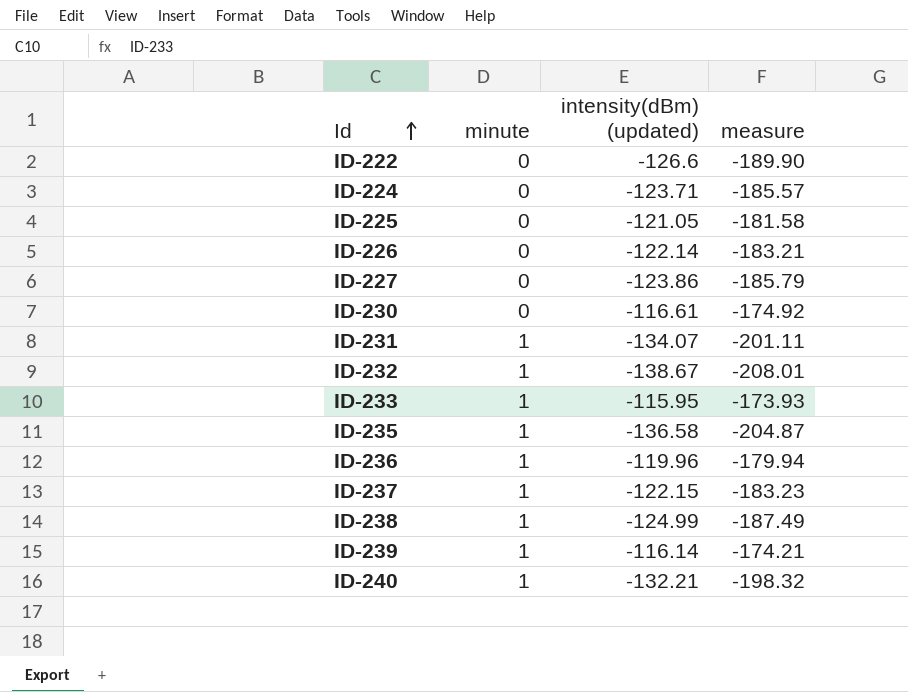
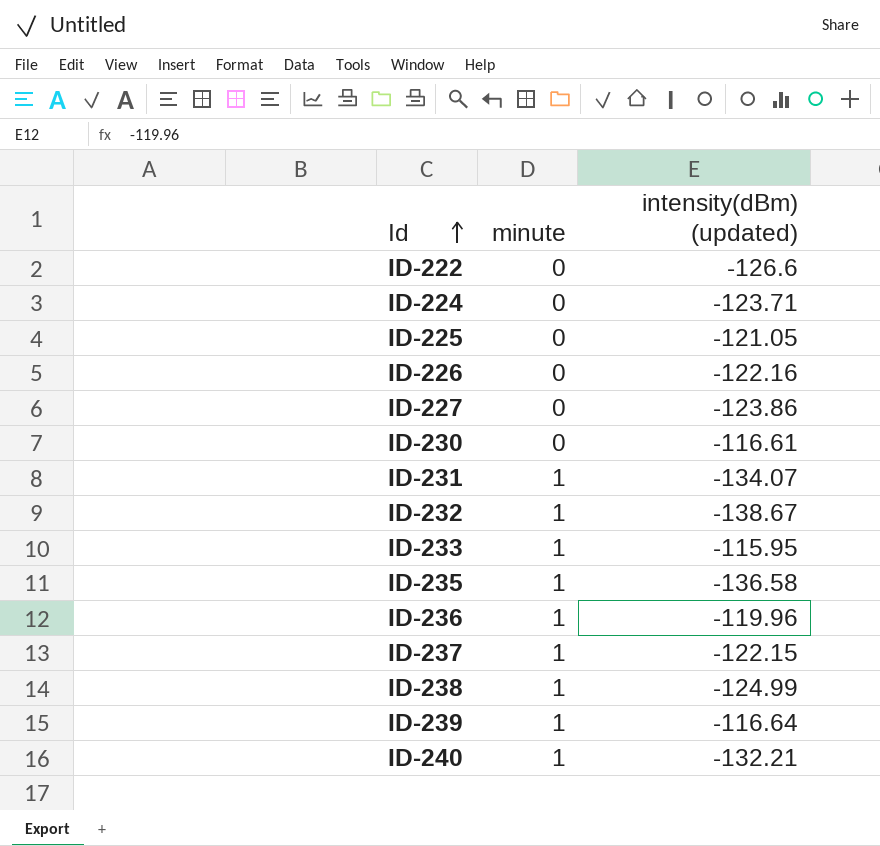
column measure | formula: [intensity(dBm) (updated)] * 1.5 -> none
ID-226 | intensity(dBm) (updated): -122.14 -> -122.16
ID-239 | intensity(dBm) (updated): -116.14 -> -116.64

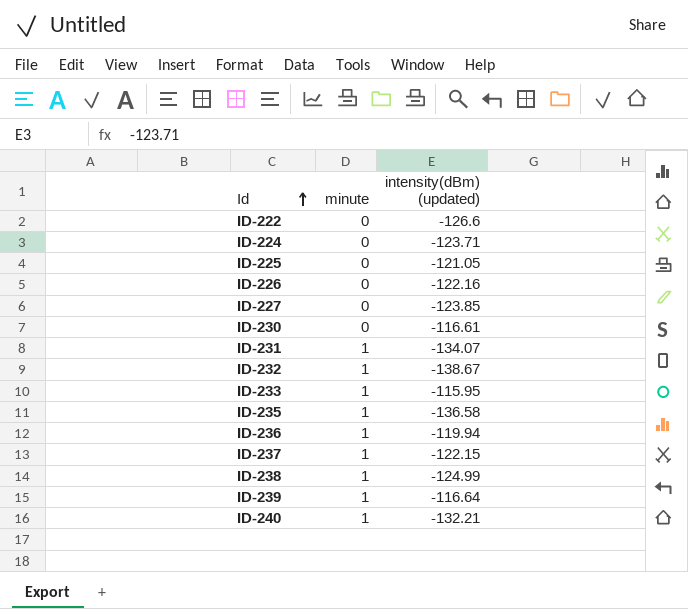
ID-227 | intensity(dBm) (updated): -123.86 -> -123.85
ID-236 | intensity(dBm) (updated): -119.96 -> -119.94

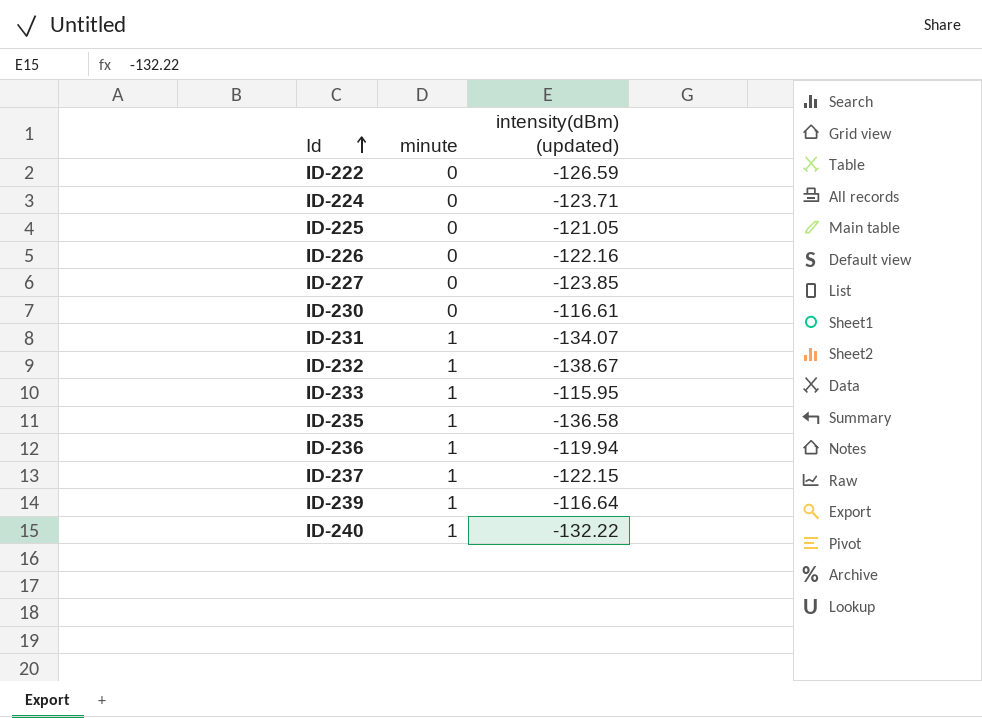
row ID-238: 1 | -124.99 -> none
ID-222 | intensity(dBm) (updated): -126.6 -> -126.59
ID-240 | intensity(dBm) (updated): -132.21 -> -132.22

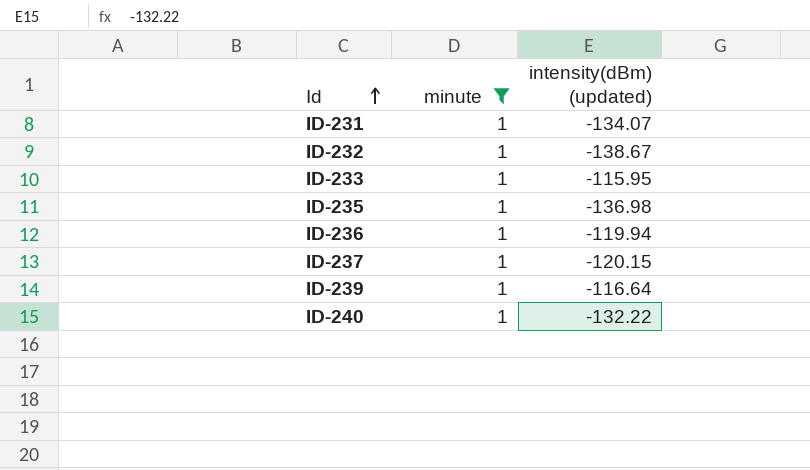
filter: none -> minute = 1
ID-235 | intensity(dBm) (updated): -136.58 -> -136.98
ID-237 | intensity(dBm) (updated): -122.15 -> -120.15

